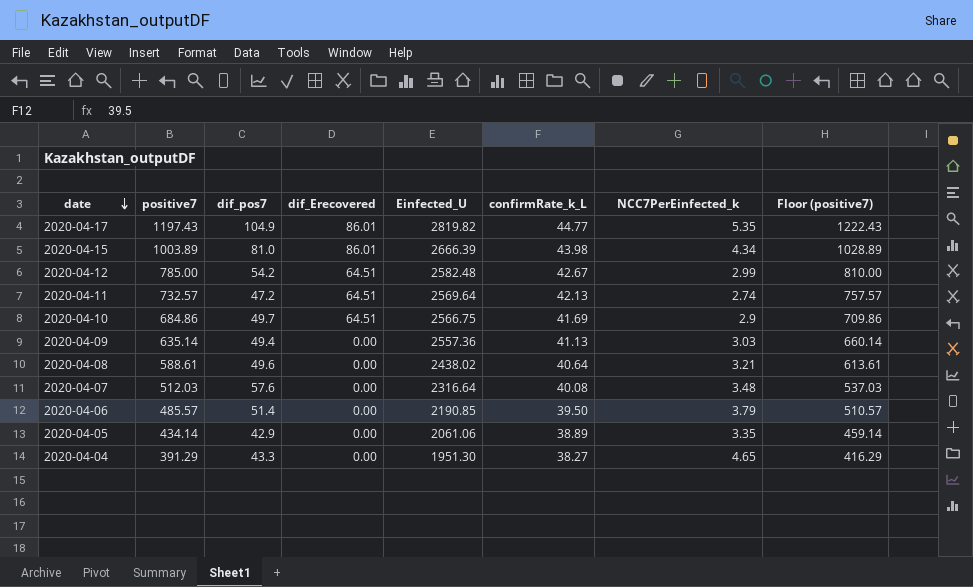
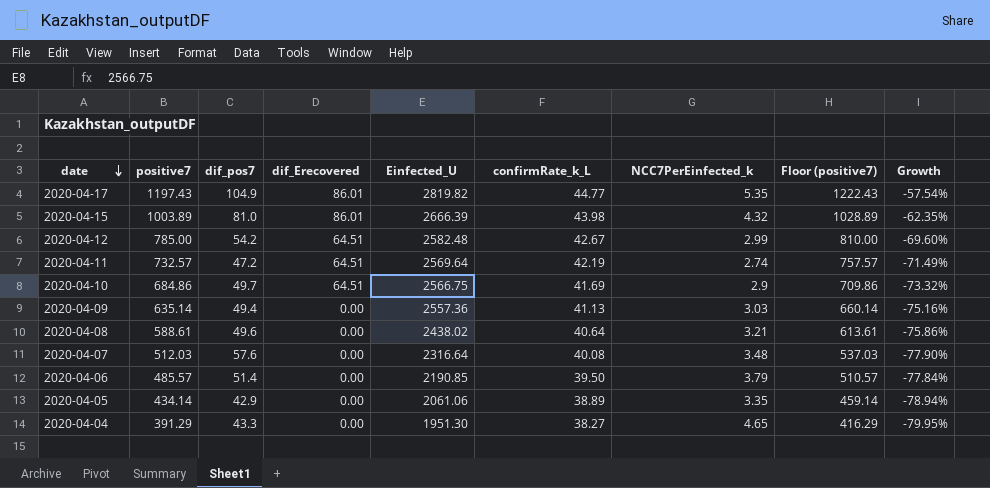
column Growth | formula: none -> ([positive7] - [Einfected_U]) / [Einfected_U]
2020-04-15 | NCC7PerEinfected_k: 4.34 -> 4.32
2020-04-11 | confirmRate_k_L: 42.13 -> 42.19

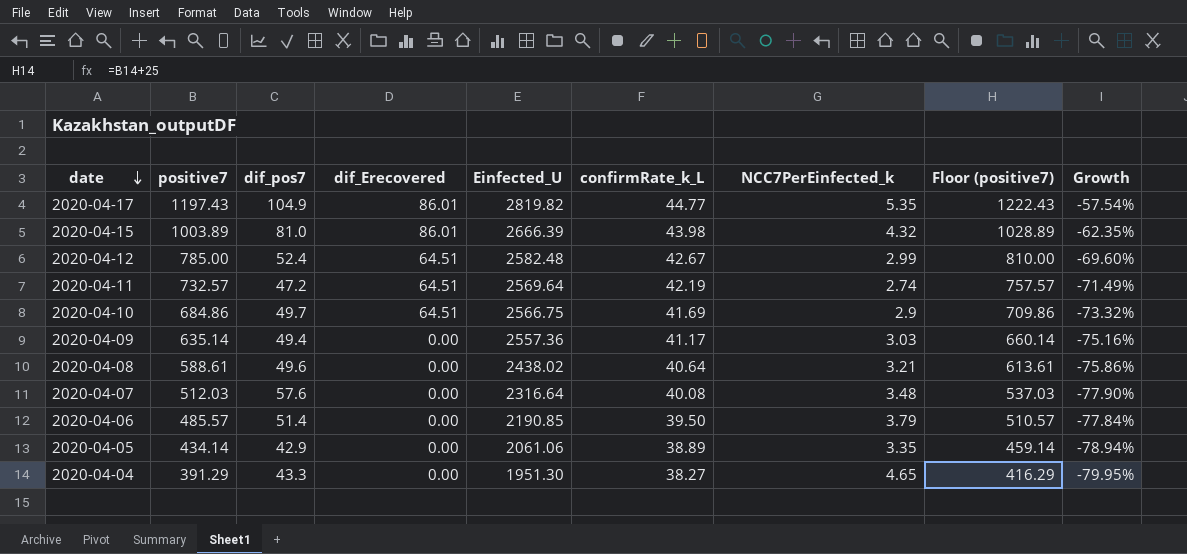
2020-04-12 | dif_pos7: 54.2 -> 52.4
2020-04-09 | confirmRate_k_L: 41.13 -> 41.17

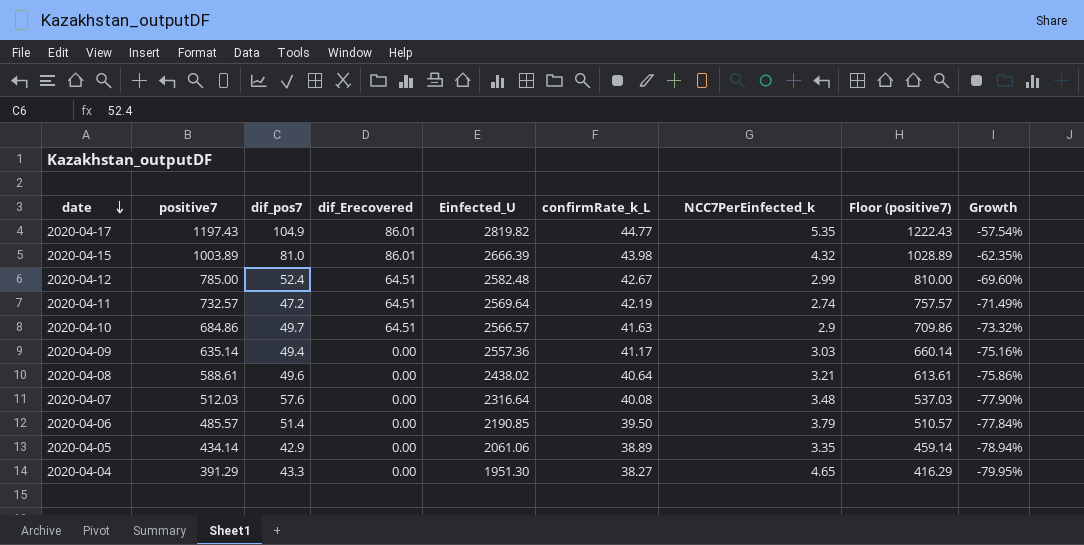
2020-04-10 | Einfected_U: 2566.75 -> 2566.57
2020-04-10 | confirmRate_k_L: 41.69 -> 41.63

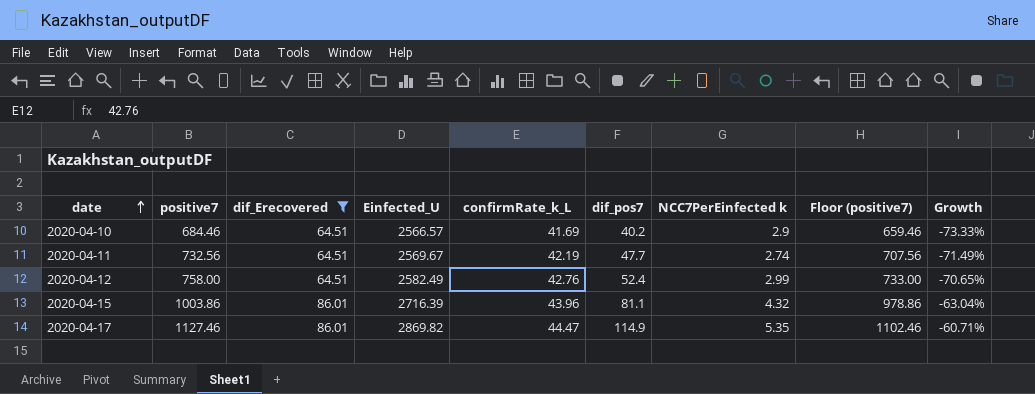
filter: none -> dif_Erecovered != 0.00
row order: date descending -> date ascending
column dif_pos7 | position: 3 -> 6
column name: NCC7PerEinfected_k -> NCC7PerEinfected k
column Floor (positive7) | formula: [positive7] + 25 -> [positive7] - 25
2020-04-10 | positive7: 684.86 -> 684.46
2020-04-10 | confirmRate_k_L: 41.63 -> 41.69
2020-04-10 | dif_pos7: 49.7 -> 40.2
2020-04-10 | Growth: -73.32% -> -73.33%
2020-04-11 | positive7: 732.57 -> 732.56
2020-04-11 | Einfected_U: 2569.64 -> 2569.67
2020-04-11 | dif_pos7: 47.2 -> 47.7
2020-04-12 | positive7: 785.00 -> 758.00
2020-04-12 | Einfected_U: 2582.48 -> 2582.49
2020-04-12 | confirmRate_k_L: 42.67 -> 42.76
2020-04-12 | Growth: -69.60% -> -70.65%
2020-04-15 | positive7: 1003.89 -> 1003.86
2020-04-15 | Einfected_U: 2666.39 -> 2716.39
2020-04-15 | confirmRate_k_L: 43.98 -> 43.96
2020-04-15 | dif_pos7: 81.0 -> 81.1
2020-04-15 | Growth: -62.35% -> -63.04%
2020-04-17 | positive7: 1197.43 -> 1127.46
2020-04-17 | Einfected_U: 2819.82 -> 2869.82
2020-04-17 | confirmRate_k_L: 44.77 -> 44.47
2020-04-17 | dif_pos7: 104.9 -> 114.9
2020-04-17 | Growth: -57.54% -> -60.71%

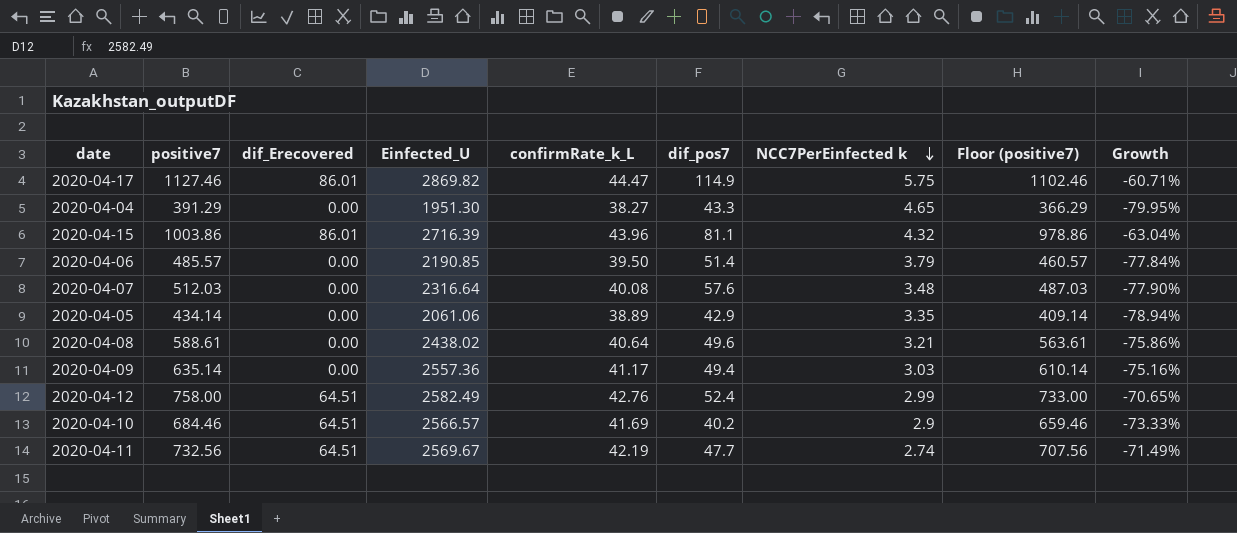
filter: dif_Erecovered != 0.00 -> none
row order: date ascending -> NCC7PerEinfected k descending
2020-04-17 | NCC7PerEinfected k: 5.35 -> 5.75

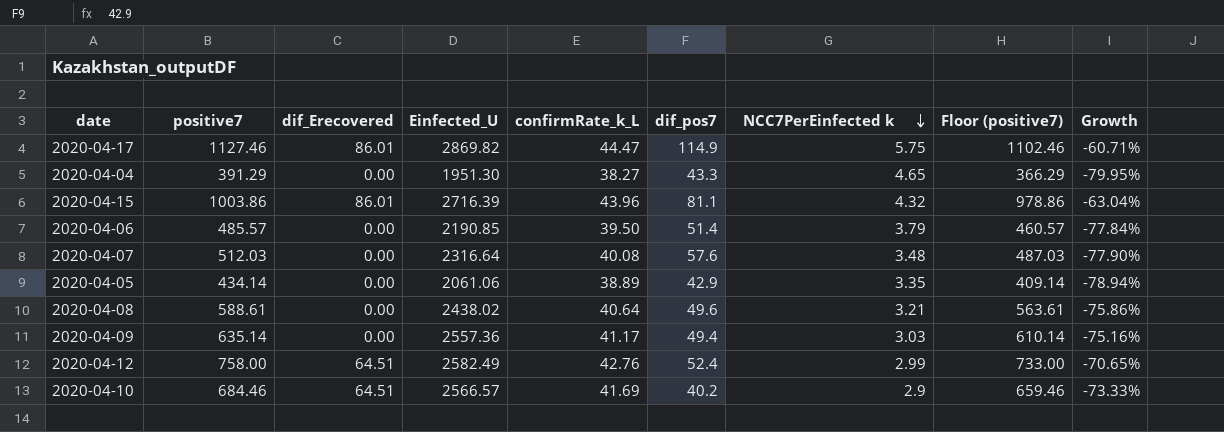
row 2020-04-11: 732.56 | 64.51 | 2569.67 | 42.19 | 47.7 | 2.74 | 707.56 | -71.49% -> none

